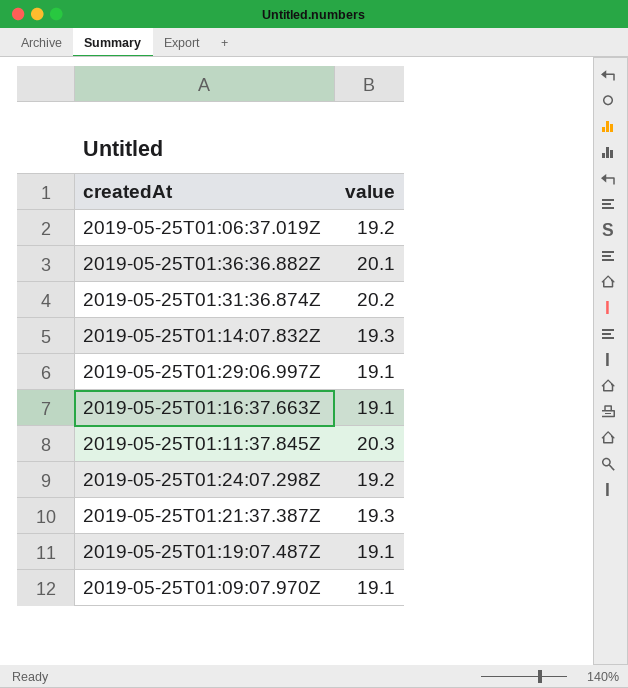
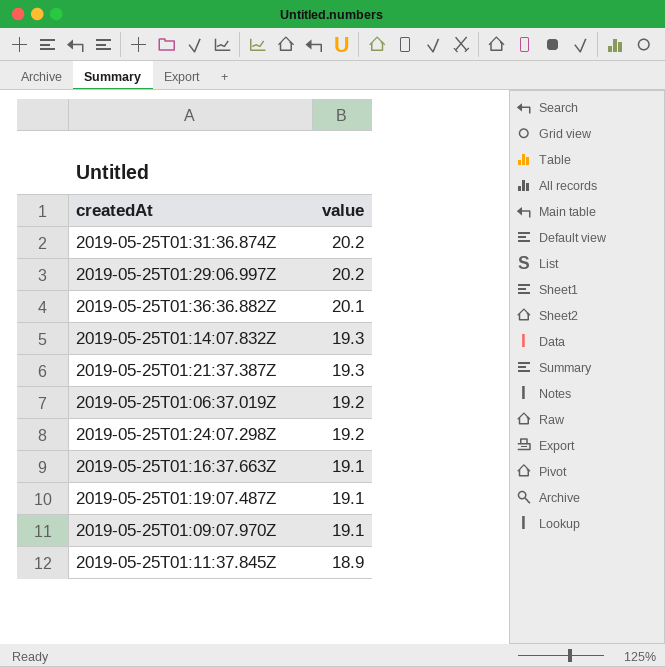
row order: none -> value descending
2019-05-25T01:29:06.997Z | value: 19.1 -> 20.2
2019-05-25T01:11:37.845Z | value: 20.3 -> 18.9

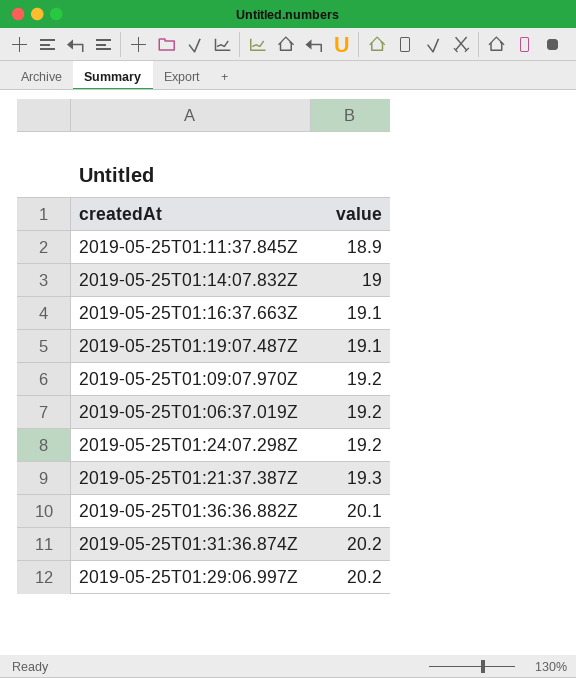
row order: value descending -> value ascending
2019-05-25T01:14:07.832Z | value: 19.3 -> 19
2019-05-25T01:09:07.970Z | value: 19.1 -> 19.2

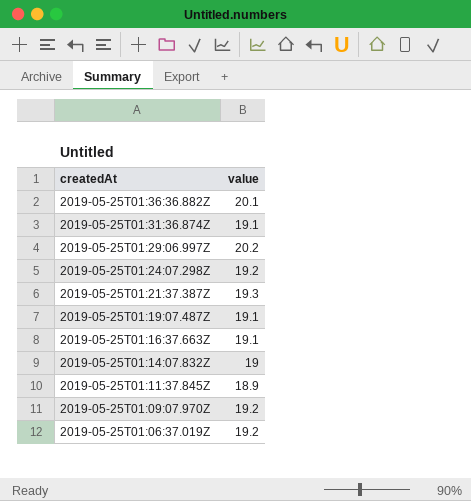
row order: value ascending -> createdAt descending
2019-05-25T01:31:36.874Z | value: 20.2 -> 19.1

